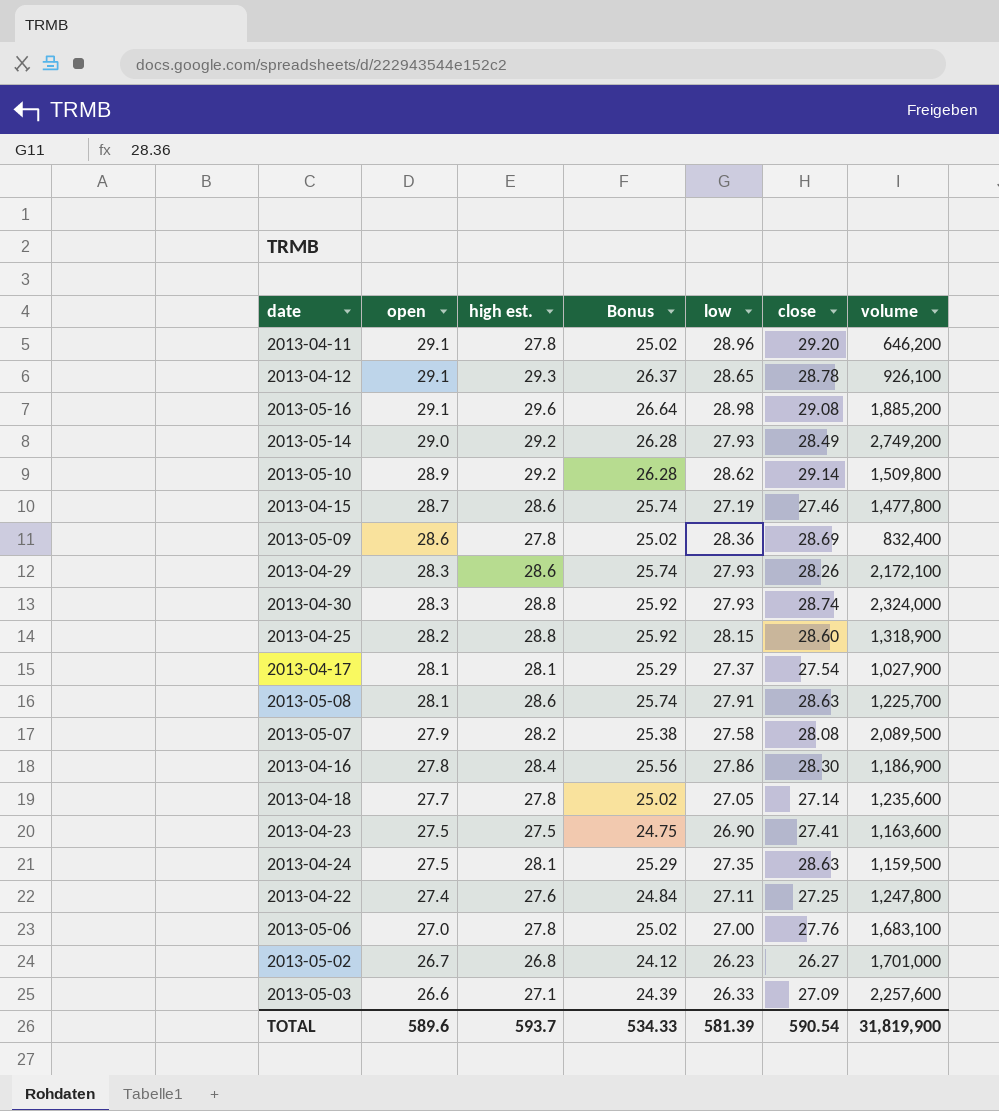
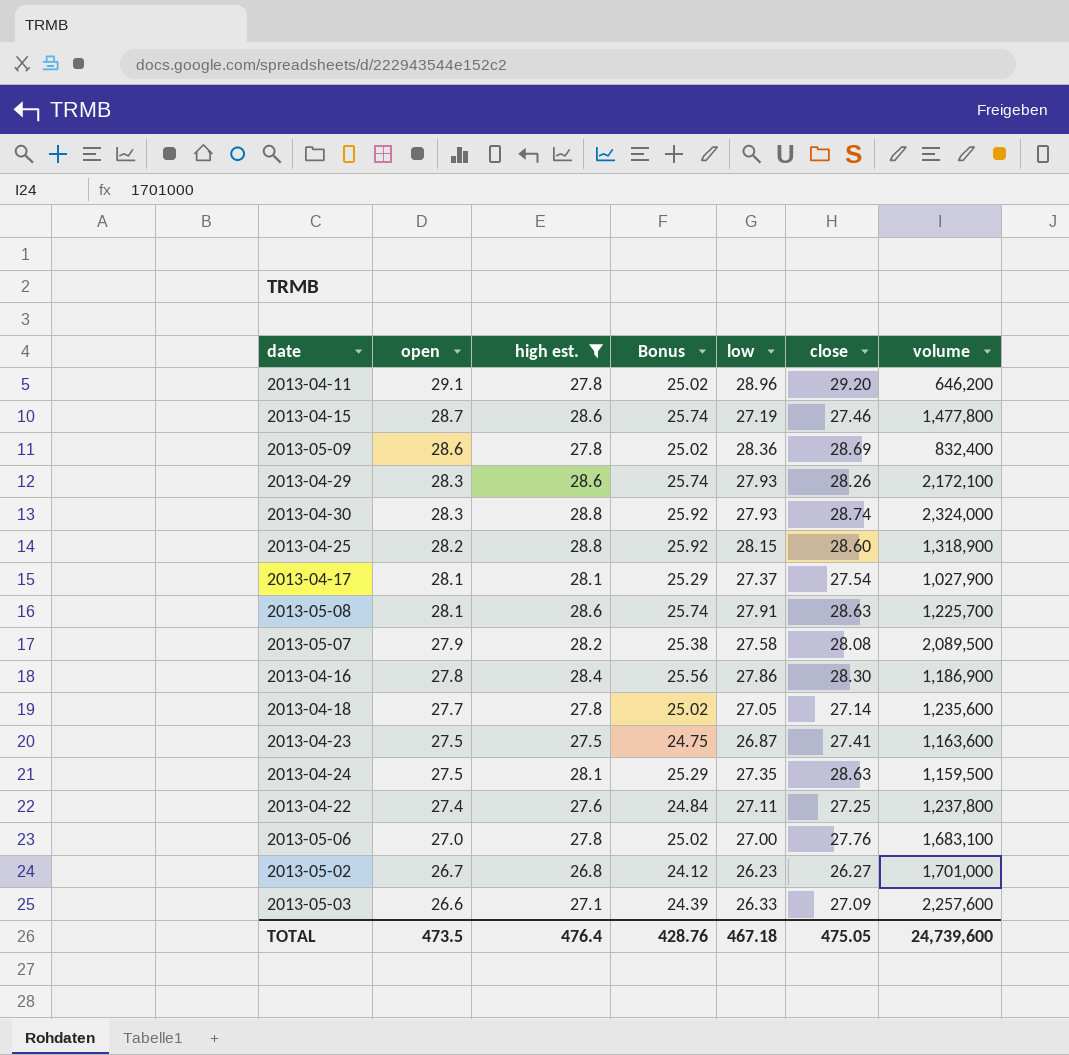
filter: none -> high est. <= 28.8
2013-04-23 | low: 26.90 -> 26.87
2013-04-22 | volume: 1,247,800 -> 1,237,800
TOTAL | open: 589.6 -> 473.5
TOTAL | high est.: 593.7 -> 476.4
TOTAL | Bonus: 534.33 -> 428.76
TOTAL | low: 581.39 -> 467.18
TOTAL | close: 590.54 -> 475.05
TOTAL | volume: 31,819,900 -> 24,739,600

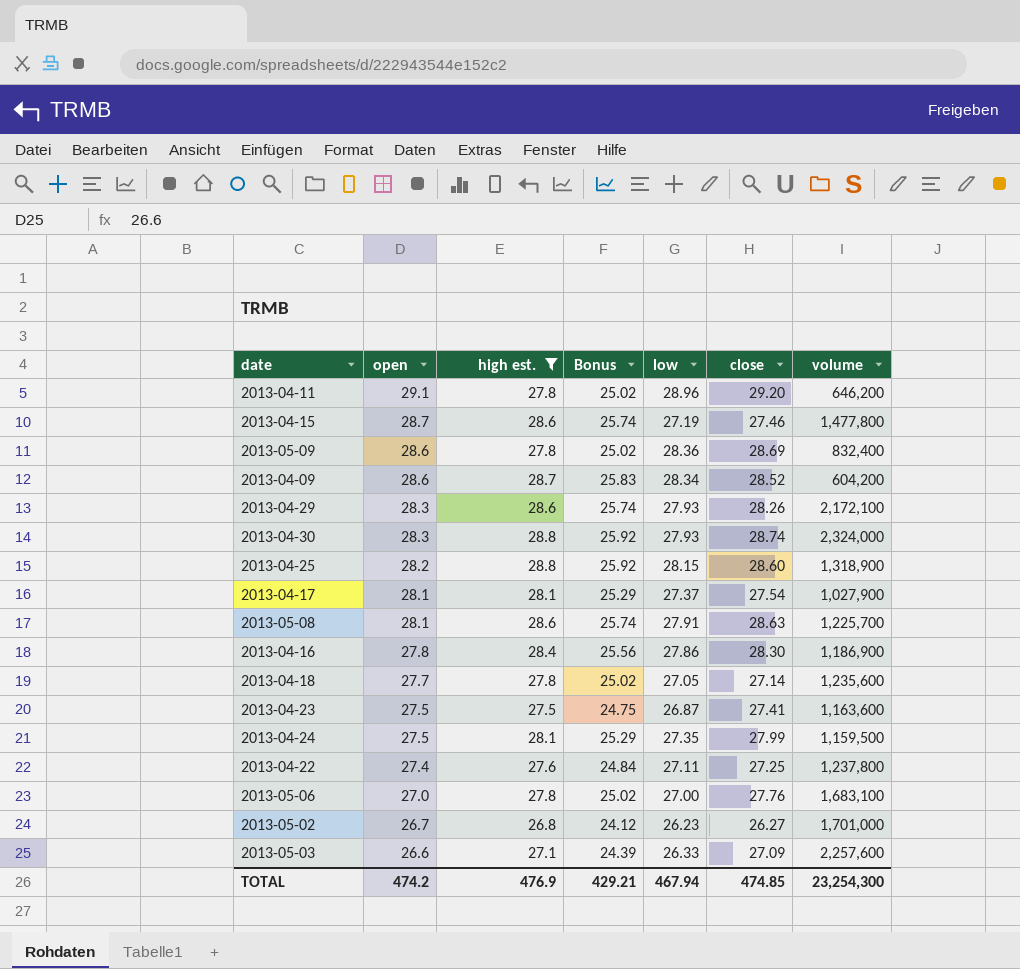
row 2013-05-07: 27.9 | 28.2 | 25.38 | 27.58 | 28.08 | 2,089,500 -> none
row 2013-04-09: none -> 28.6 | 28.7 | 25.83 | 28.34 | 28.52 | 604,200
2013-04-24 | close: 28.63 -> 27.99
TOTAL | open: 473.5 -> 474.2
TOTAL | high est.: 476.4 -> 476.9
TOTAL | Bonus: 428.76 -> 429.21
TOTAL | low: 467.18 -> 467.94
TOTAL | close: 475.05 -> 474.85
TOTAL | volume: 24,739,600 -> 23,254,300

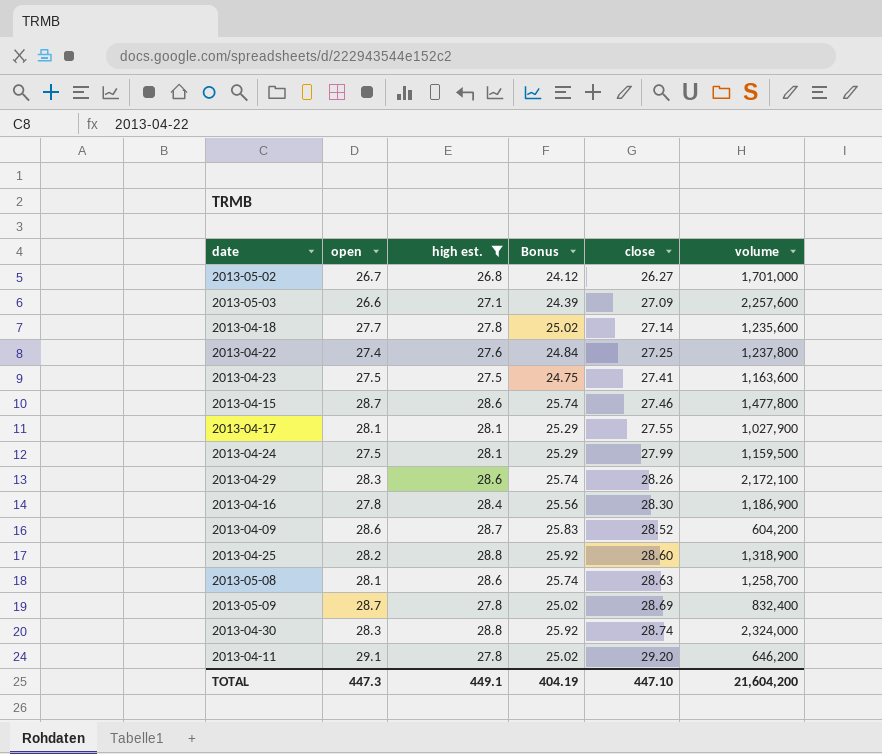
row order: open descending -> close ascending
column low | position: 5 -> none
row 2013-05-06: 27.0 | 27.8 | 25.02 | 27.00 | 27.76 | 1,683,100 -> none
2013-04-17 | close: 27.54 -> 27.55
2013-05-08 | volume: 1,225,700 -> 1,258,700
2013-05-09 | open: 28.6 -> 28.7
TOTAL | open: 474.2 -> 447.3
TOTAL | high est.: 476.9 -> 449.1
TOTAL | Bonus: 429.21 -> 404.19
TOTAL | close: 474.85 -> 447.10
TOTAL | volume: 23,254,300 -> 21,604,200

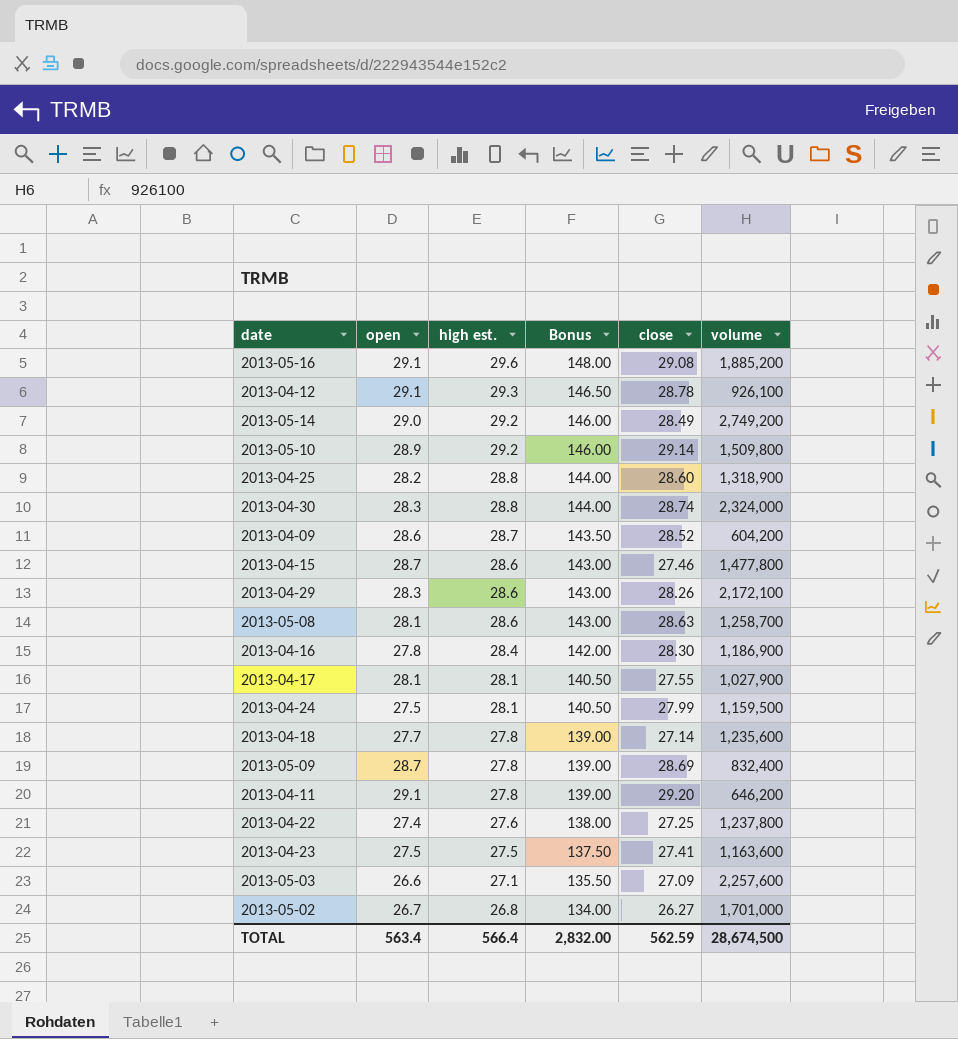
filter: high est. <= 28.8 -> none
row order: close ascending -> high est. descending
column Bonus | formula: [high est.] * 0.9 -> [high est.] * 5
TOTAL | open: 447.3 -> 563.4
TOTAL | high est.: 449.1 -> 566.4
TOTAL | Bonus: 404.19 -> 2,832.00
TOTAL | close: 447.10 -> 562.59
TOTAL | volume: 21,604,200 -> 28,674,500

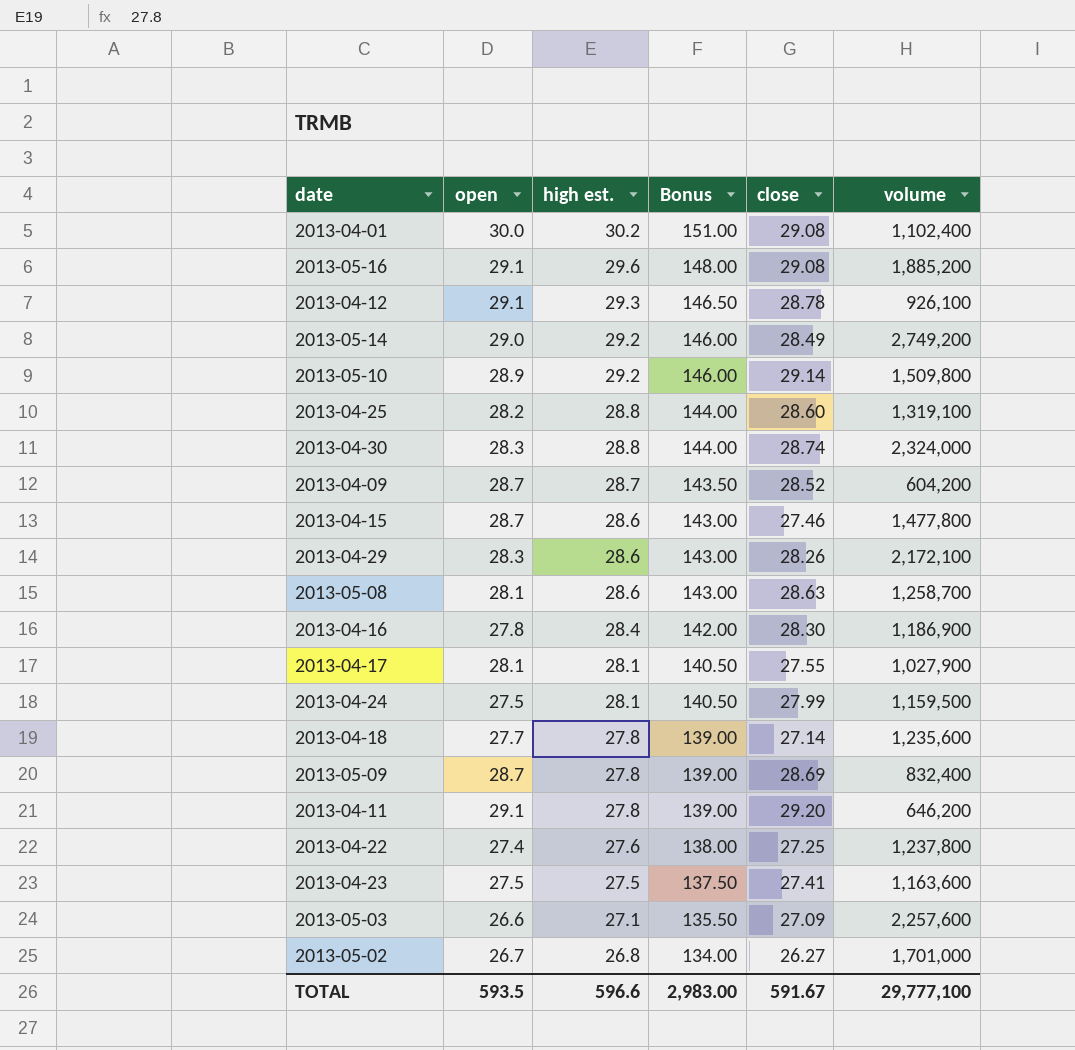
row 2013-04-01: none -> 30.0 | 30.2 | 151.00 | 29.08 | 1,102,400
2013-04-25 | volume: 1,318,900 -> 1,319,100
2013-04-09 | open: 28.6 -> 28.7
TOTAL | open: 563.4 -> 593.5
TOTAL | high est.: 566.4 -> 596.6
TOTAL | Bonus: 2,832.00 -> 2,983.00
TOTAL | close: 562.59 -> 591.67
TOTAL | volume: 28,674,500 -> 29,777,100

